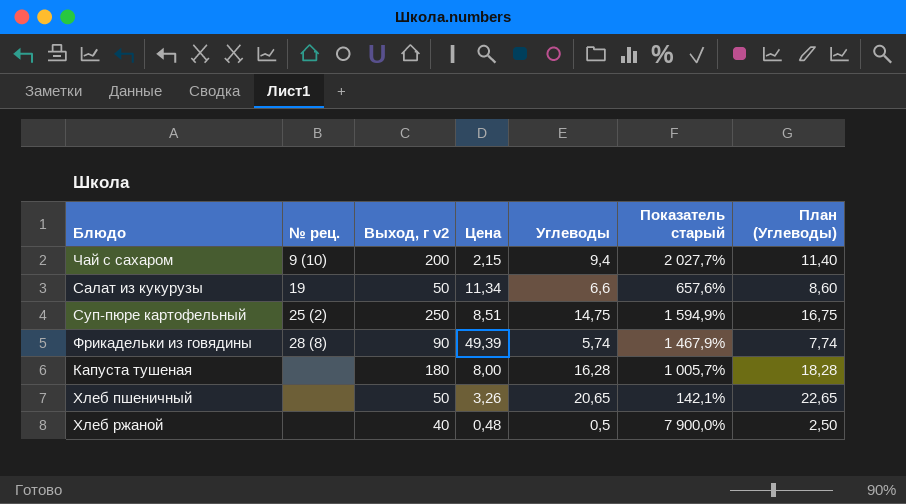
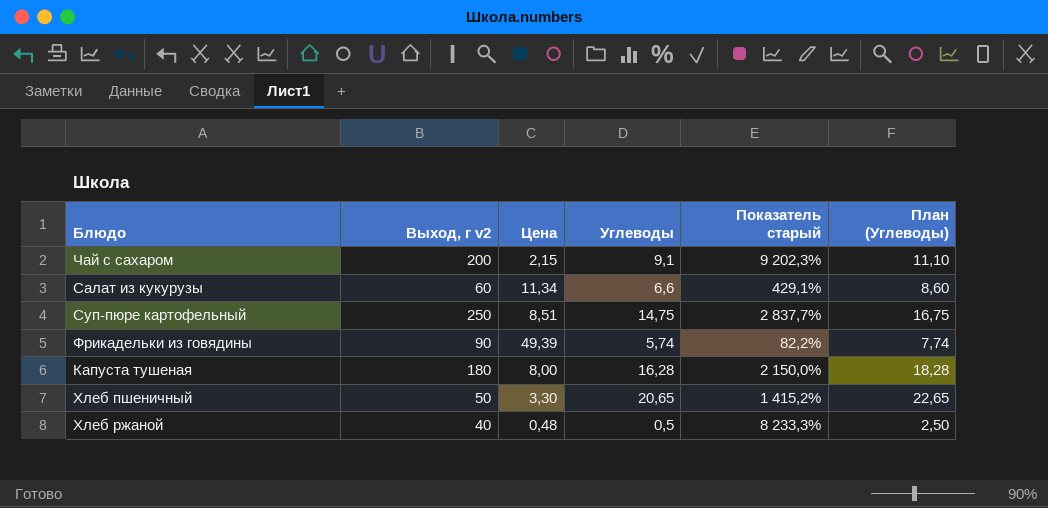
column № рец. | position: 2 -> none
column Показатель старый | formula: ([Выход, г v2] - [Углеводы]) / [Углеводы] -> ([Выход, г v2] - [Цена]) / [Цена]
Чай с сахаром | Углеводы: 9,4 -> 9,1
Чай с сахаром | План (Углеводы): 11,40 -> 11,10
Салат из кукурузы | Выход, г v2: 50 -> 60
Хлеб пшеничный | Цена: 3,26 -> 3,30

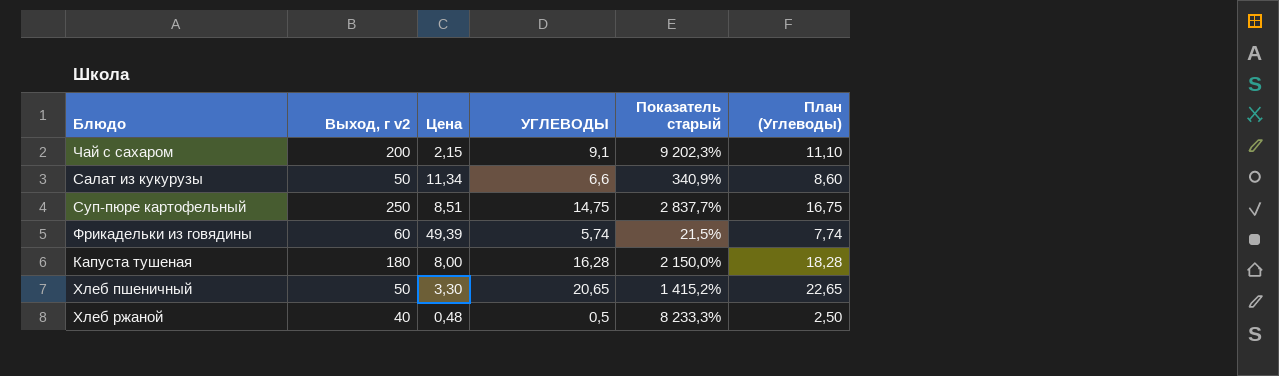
column name: Углеводы -> УГЛЕВОДЫ
Салат из кукурузы | Выход, г v2: 60 -> 50
Салат из кукурузы | Показатель старый: 429,1% -> 340,9%
Фрикадельки из говядины | Выход, г v2: 90 -> 60
Фрикадельки из говядины | Показатель старый: 82,2% -> 21,5%

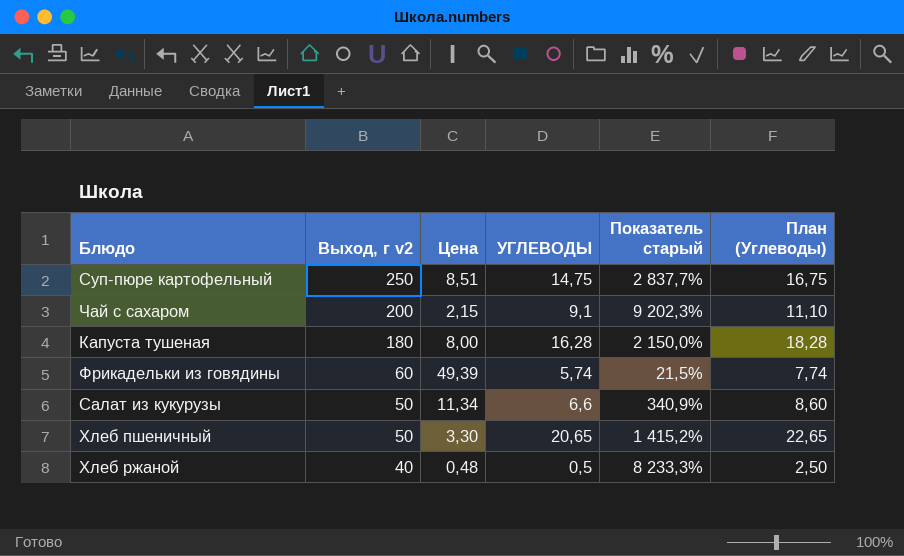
row order: none -> Выход, г v2 descending

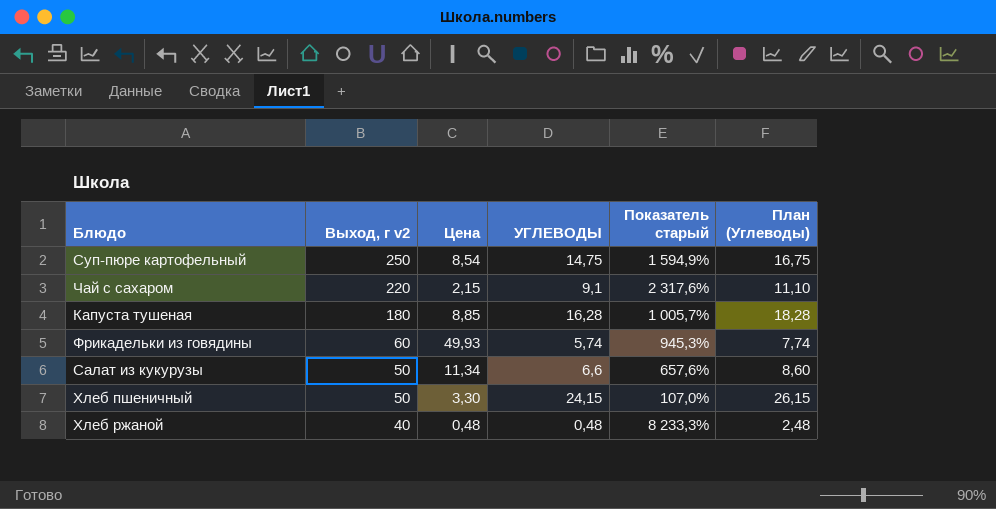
column Показатель старый | formula: ([Выход, г v2] - [Цена]) / [Цена] -> ([Выход, г v2] - [УГЛЕВОДЫ]) / [УГЛЕВОДЫ]
Суп-пюре картофельный | Цена: 8,51 -> 8,54
Чай с сахаром | Выход, г v2: 200 -> 220
Капуста тушеная | Цена: 8,00 -> 8,85
Фрикадельки из говядины | Цена: 49,39 -> 49,93
Хлеб пшеничный | УГЛЕВОДЫ: 20,65 -> 24,15
Хлеб пшеничный | План (Углеводы): 22,65 -> 26,15
Хлеб ржаной | УГЛЕВОДЫ: 0,5 -> 0,48
Хлеб ржаной | План (Углеводы): 2,50 -> 2,48

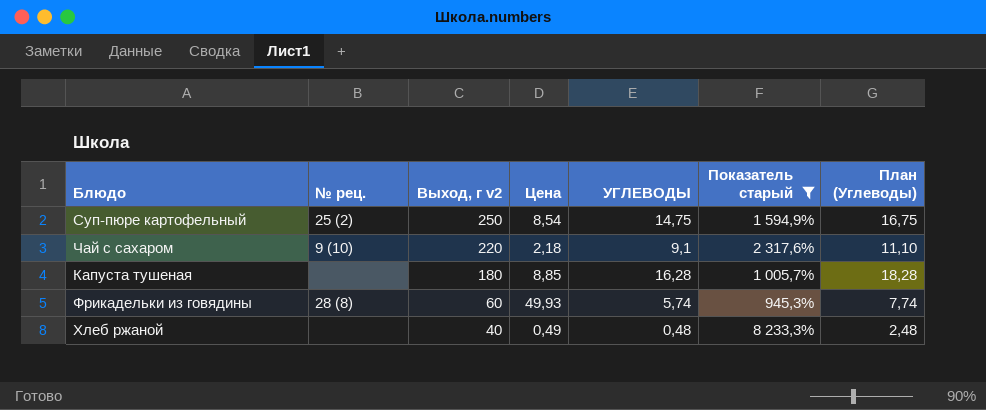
filter: none -> Показатель старый >= 945,3%
column № рец. | position: none -> 2
Чай с сахаром | Цена: 2,15 -> 2,18
Хлеб ржаной | Цена: 0,48 -> 0,49

